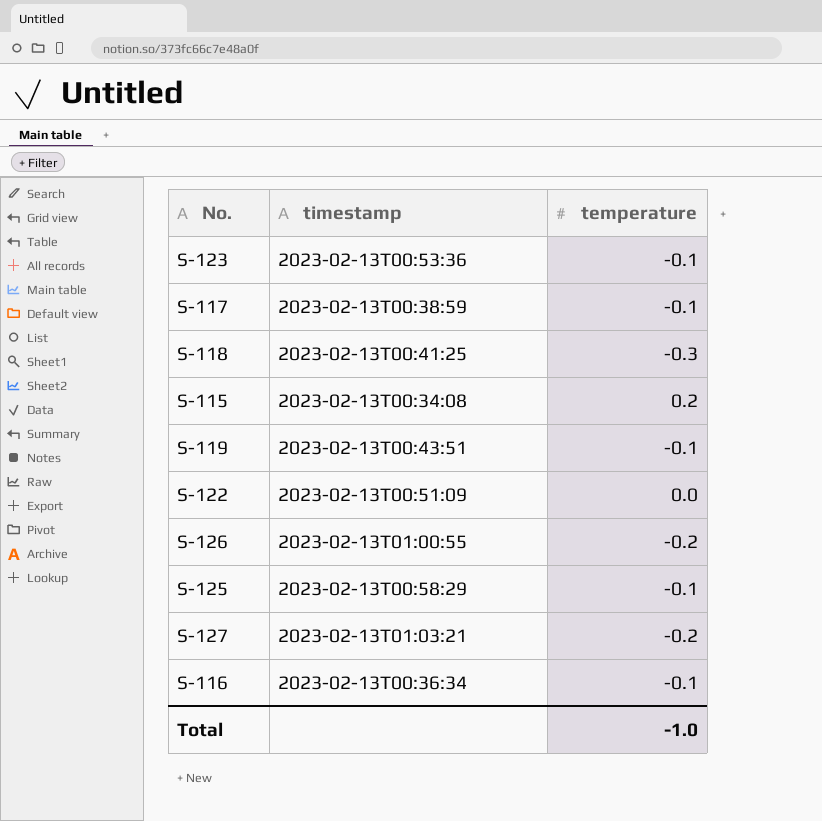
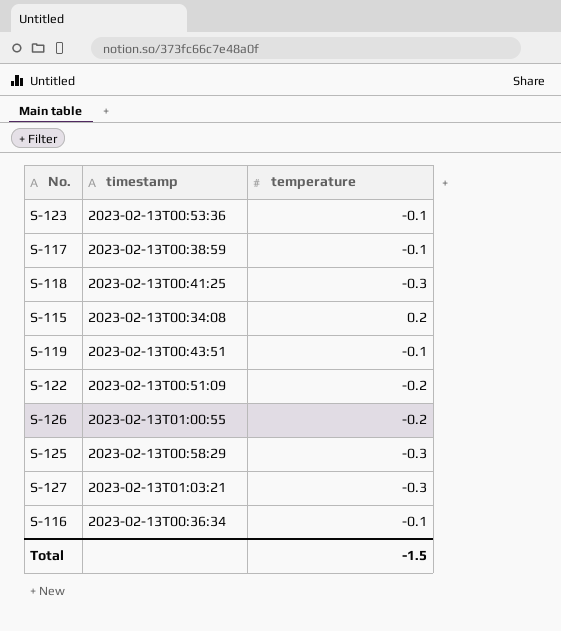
S-122 | temperature: 0.0 -> -0.2
S-125 | temperature: -0.1 -> -0.3
S-127 | temperature: -0.2 -> -0.3
Total | temperature: -1.0 -> -1.5

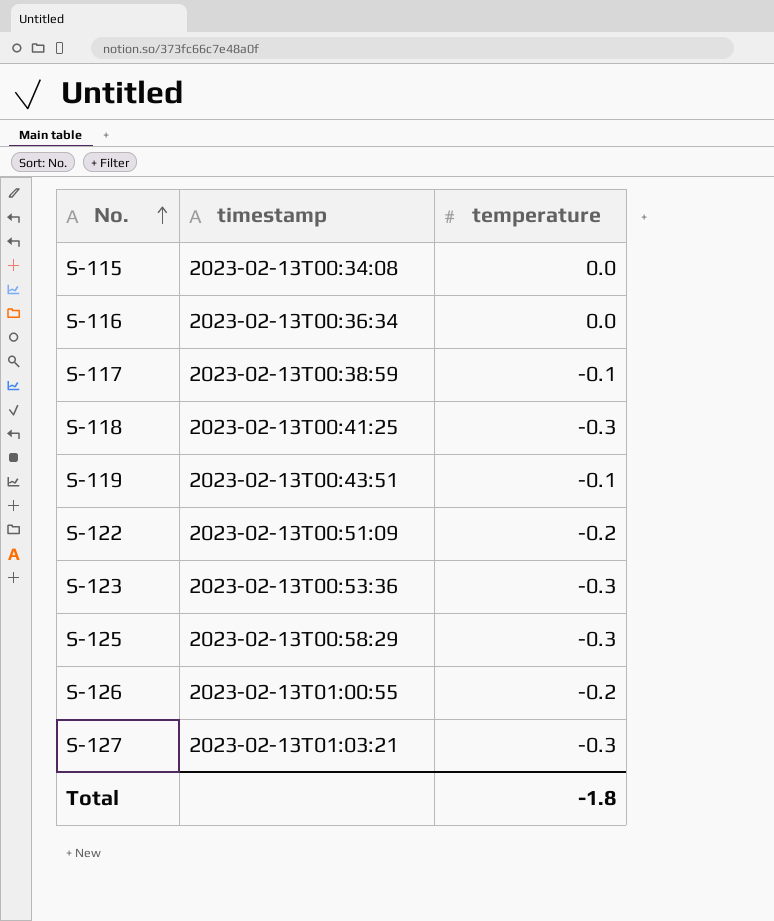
row order: none -> No. ascending
S-115 | temperature: 0.2 -> 0.0
S-116 | temperature: -0.1 -> 0.0
S-123 | temperature: -0.1 -> -0.3
Total | temperature: -1.5 -> -1.8

